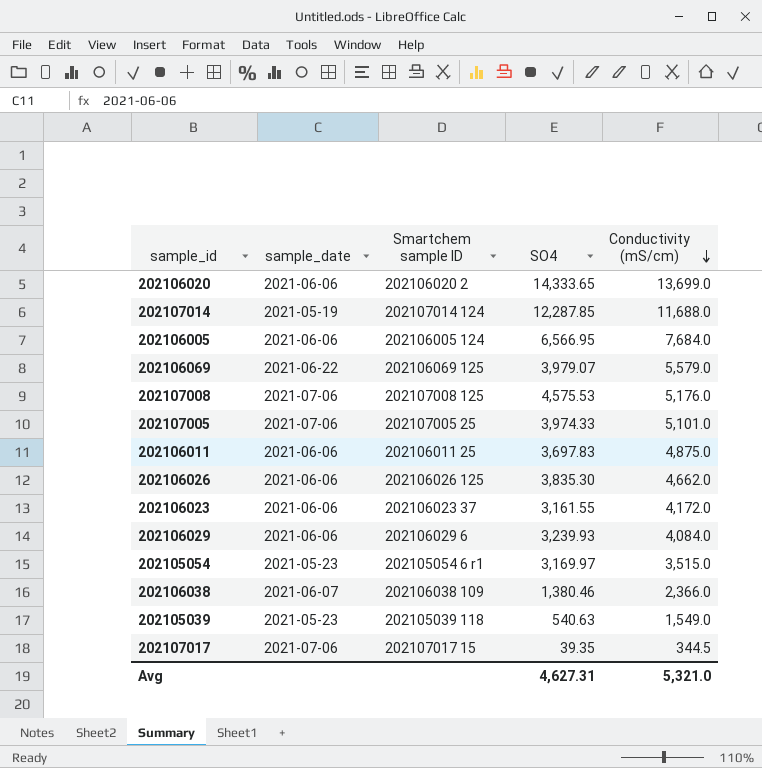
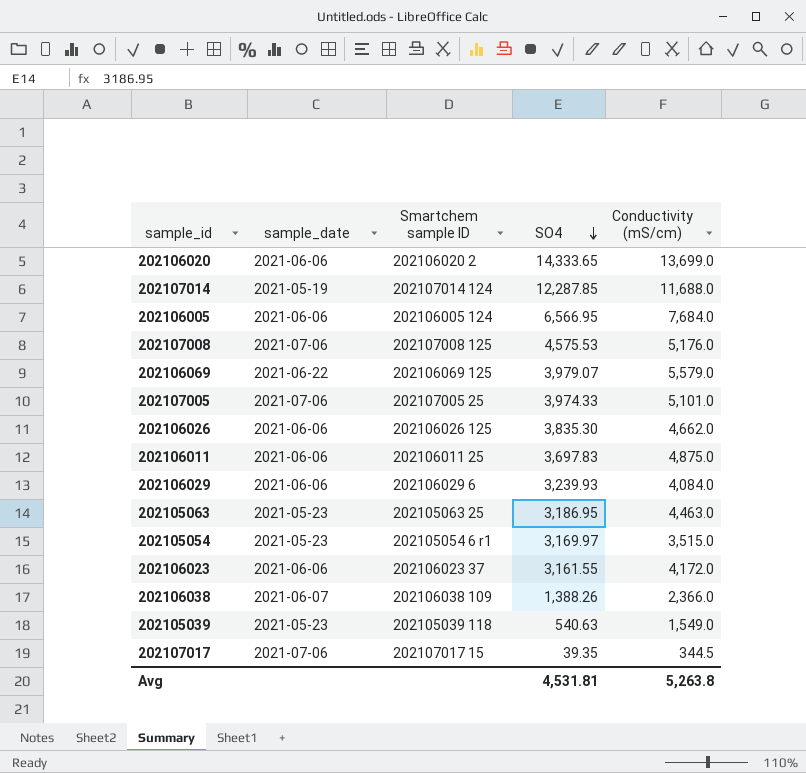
row order: Conductivity (mS/cm) descending -> SO4 descending
row 202105063: none -> 2021-05-23 | 202105063 25 | 3,186.95 | 4,463.0
202106038 | SO4: 1,380.46 -> 1,388.26
Avg | SO4: 4,627.31 -> 4,531.81
Avg | Conductivity (mS/cm): 5,321.0 -> 5,263.8

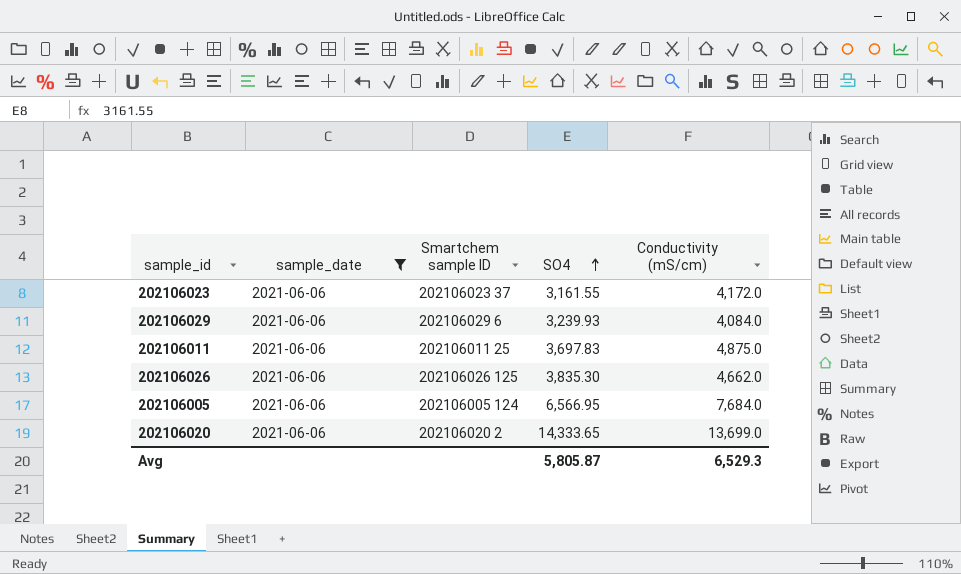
filter: none -> sample_date = 2021-06-06
row order: SO4 descending -> SO4 ascending
Avg | SO4: 4,531.81 -> 5,805.87
Avg | Conductivity (mS/cm): 5,263.8 -> 6,529.3

